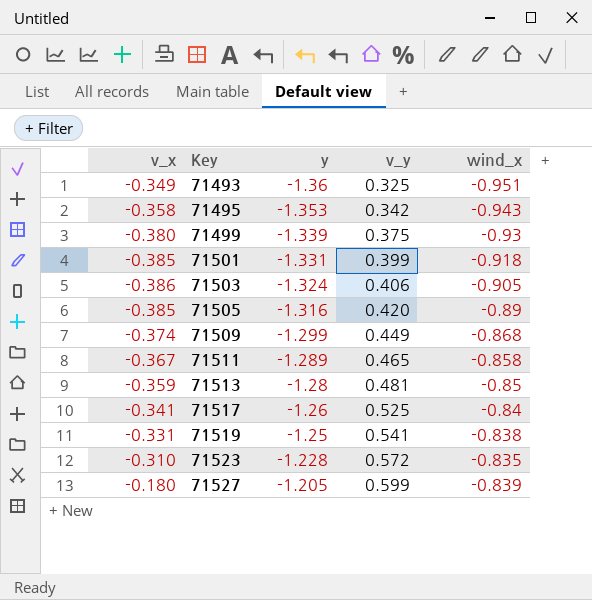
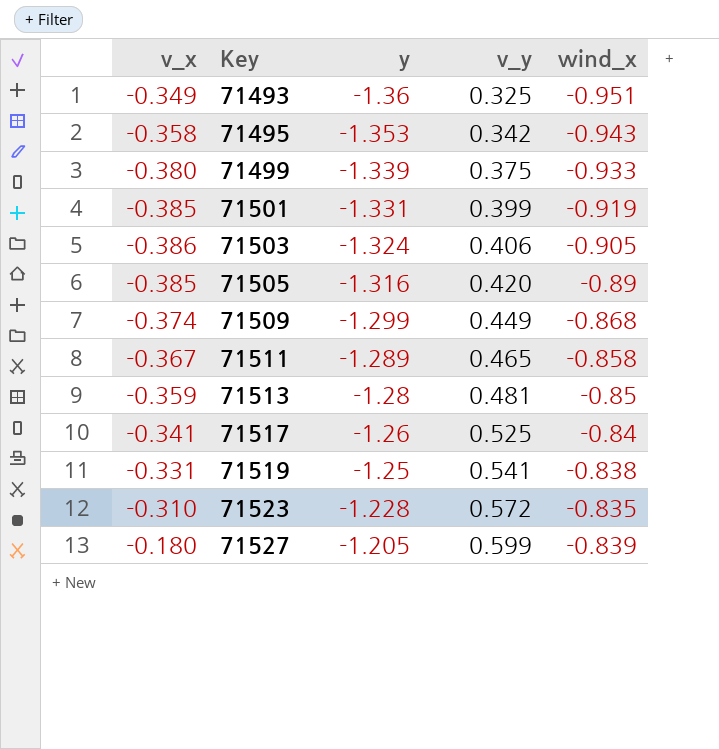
71499 | wind_x: -0.93 -> -0.933
71501 | wind_x: -0.918 -> -0.919

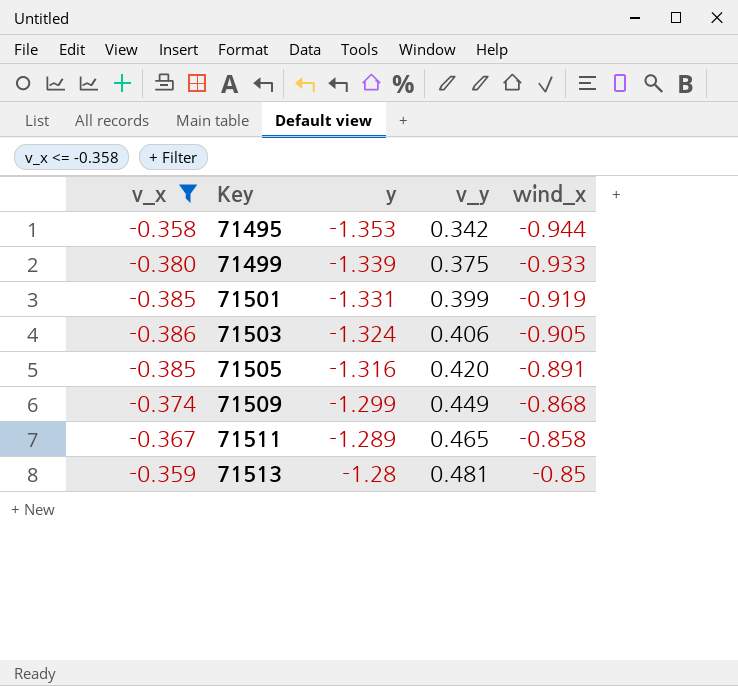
filter: none -> v_x <= -0.358
71495 | wind_x: -0.943 -> -0.944
71505 | wind_x: -0.89 -> -0.891

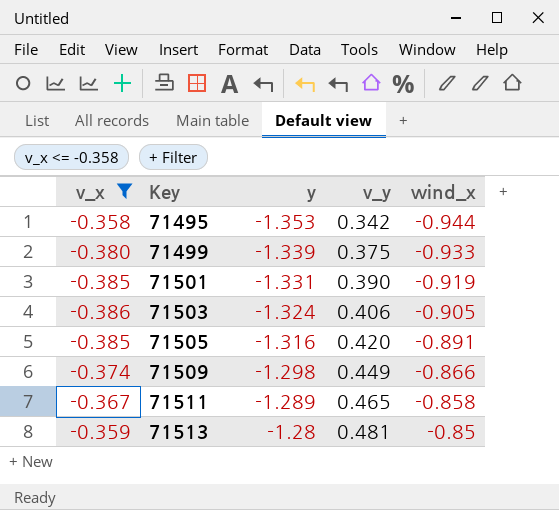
71501 | v_y: 0.399 -> 0.390
71509 | y: -1.299 -> -1.298
71509 | wind_x: -0.868 -> -0.866

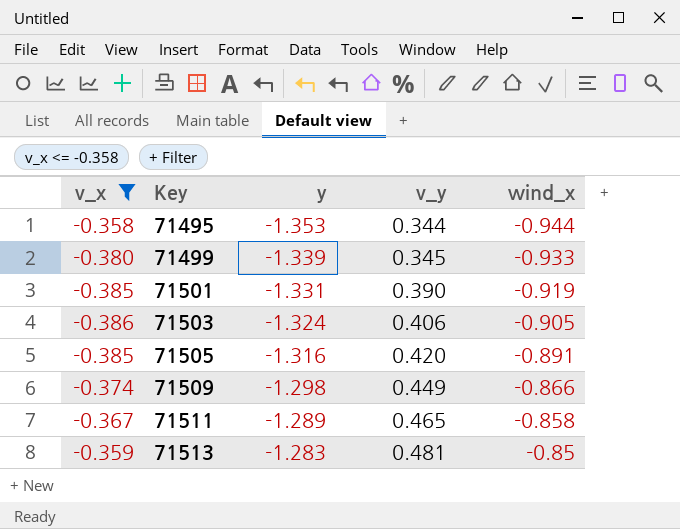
71495 | v_y: 0.342 -> 0.344
71499 | v_y: 0.375 -> 0.345
71513 | y: -1.28 -> -1.283

